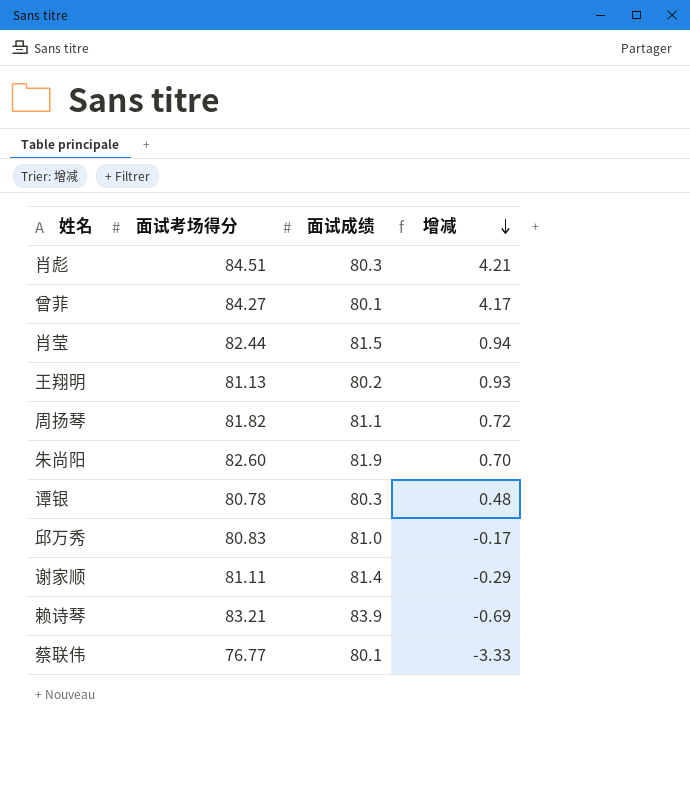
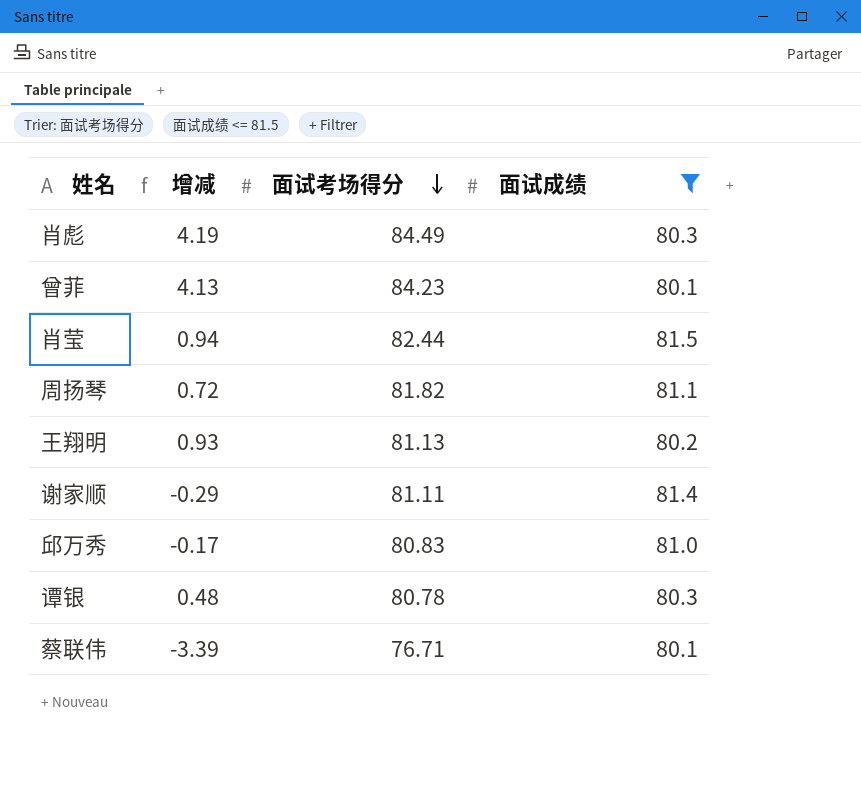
filter: none -> 面试成绩 <= 81.5
row order: 增减 descending -> 面试考场得分 descending
column 增减 | position: 4 -> 2
肖彪 | 增减: 4.21 -> 4.19
肖彪 | 面试考场得分: 84.51 -> 84.49
曾菲 | 增减: 4.17 -> 4.13
曾菲 | 面试考场得分: 84.27 -> 84.23
蔡联伟 | 增减: -3.33 -> -3.39
蔡联伟 | 面试考场得分: 76.77 -> 76.71

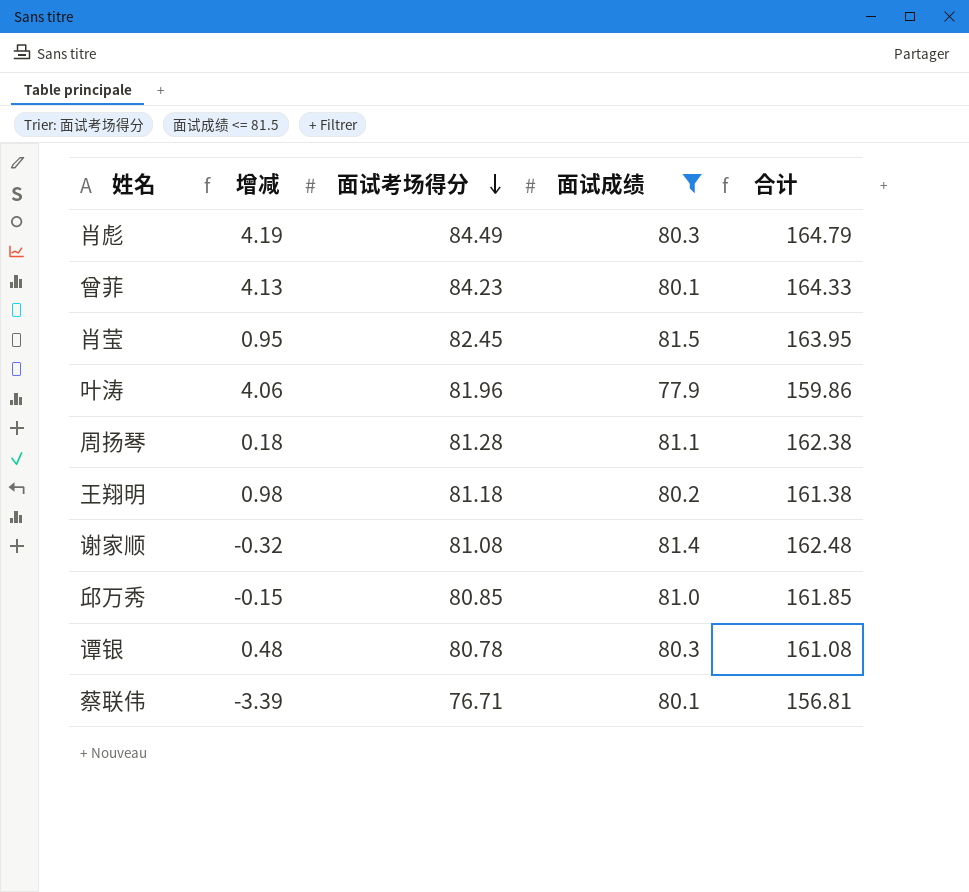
column 合计 | formula: none -> [面试考场得分] + [面试成绩]
肖莹 | 增减: 0.94 -> 0.95
肖莹 | 面试考场得分: 82.44 -> 82.45
row 叶涛: none -> 4.06 | 81.96 | 77.9 | 159.86
周扬琴 | 增减: 0.72 -> 0.18
周扬琴 | 面试考场得分: 81.82 -> 81.28
王翔明 | 增减: 0.93 -> 0.98
王翔明 | 面试考场得分: 81.13 -> 81.18
谢家顺 | 增减: -0.29 -> -0.32
谢家顺 | 面试考场得分: 81.11 -> 81.08
邱万秀 | 增减: -0.17 -> -0.15
邱万秀 | 面试考场得分: 80.83 -> 80.85

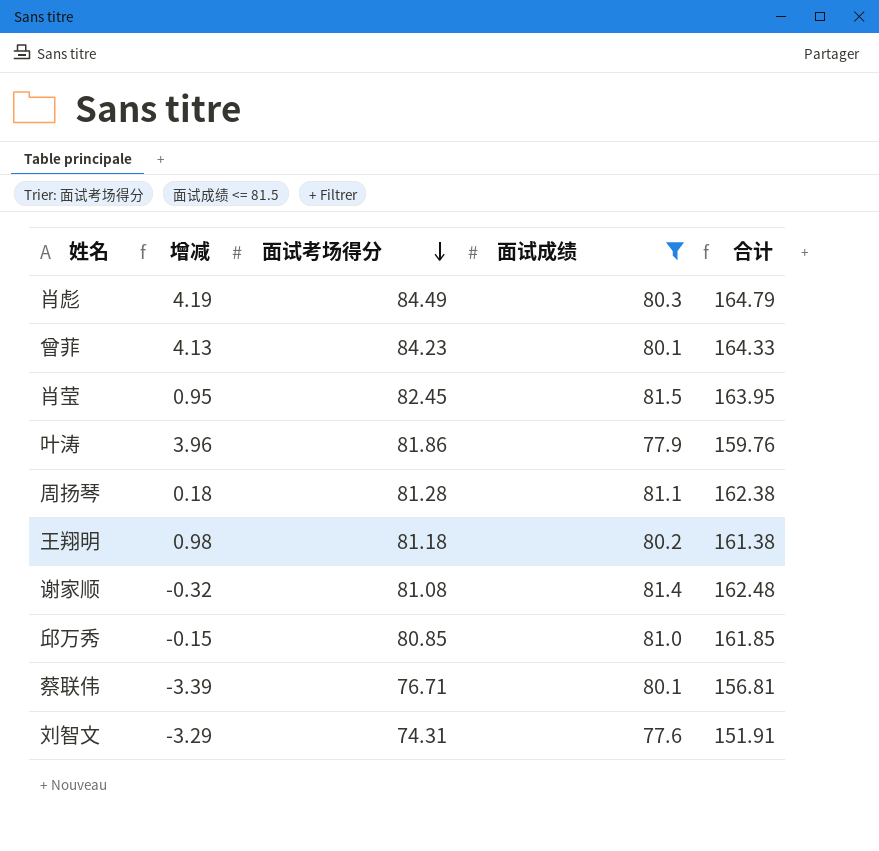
row 谭银: 0.48 | 80.78 | 80.3 | 161.08 -> none
叶涛 | 增减: 4.06 -> 3.96
叶涛 | 面试考场得分: 81.96 -> 81.86
叶涛 | 合计: 159.86 -> 159.76
row 刘智文: none -> -3.29 | 74.31 | 77.6 | 151.91

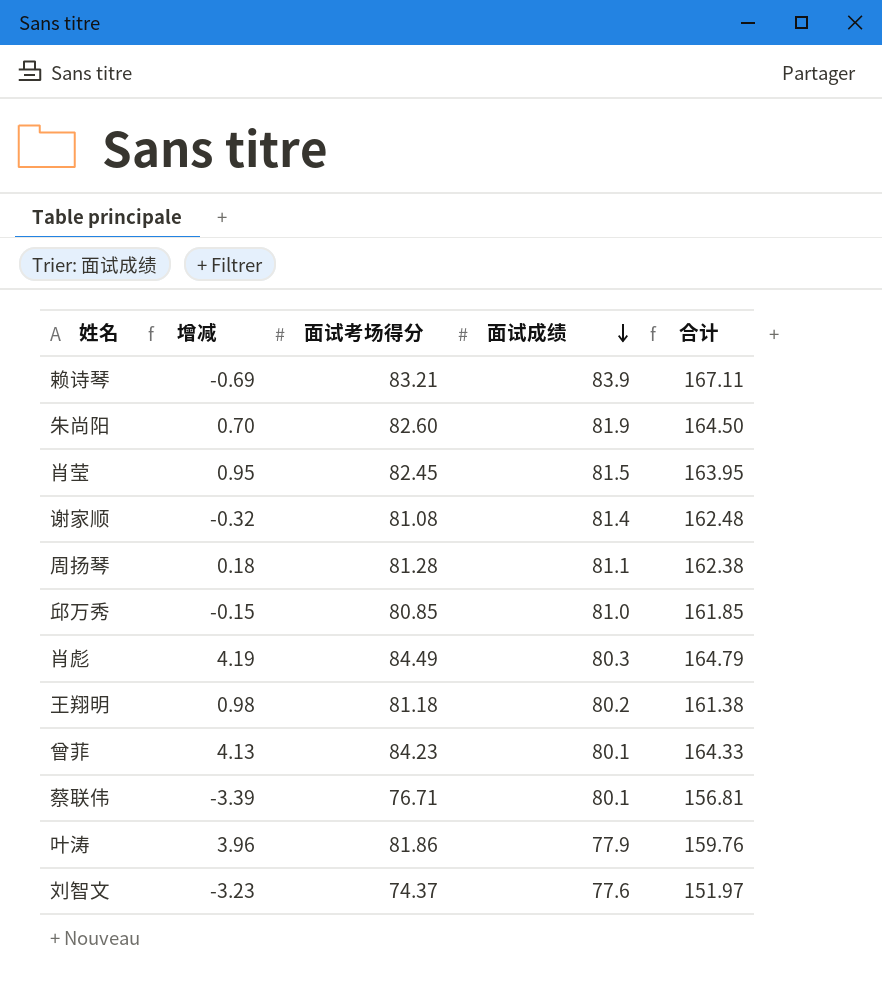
filter: 面试成绩 <= 81.5 -> none
row order: 面试考场得分 descending -> 面试成绩 descending
刘智文 | 增减: -3.29 -> -3.23
刘智文 | 面试考场得分: 74.31 -> 74.37
刘智文 | 合计: 151.91 -> 151.97

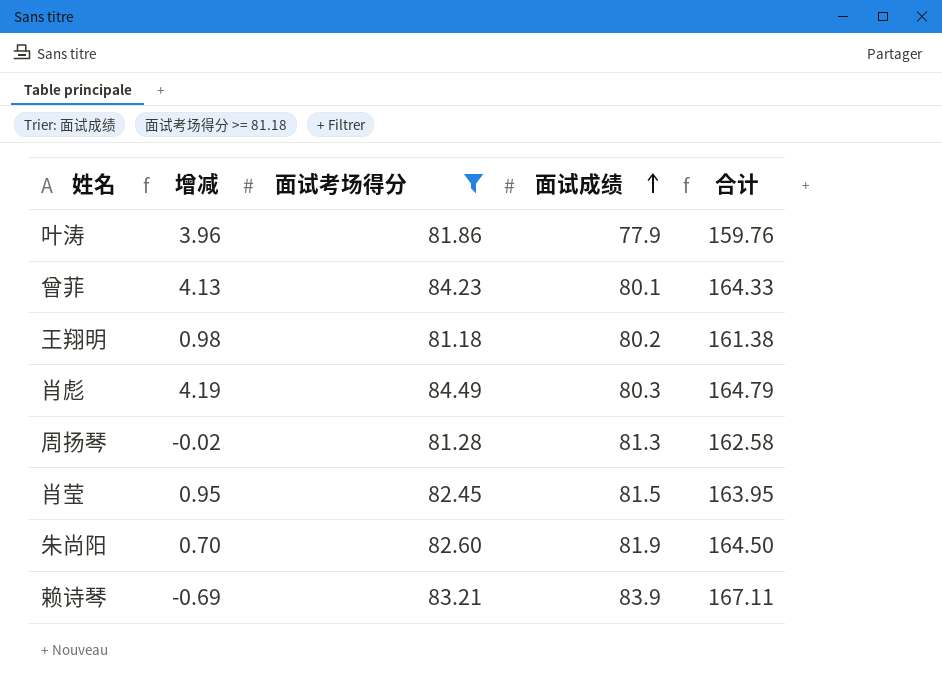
filter: none -> 面试考场得分 >= 81.18
row order: 面试成绩 descending -> 面试成绩 ascending
周扬琴 | 增减: 0.18 -> -0.02
周扬琴 | 面试成绩: 81.1 -> 81.3
周扬琴 | 合计: 162.38 -> 162.58

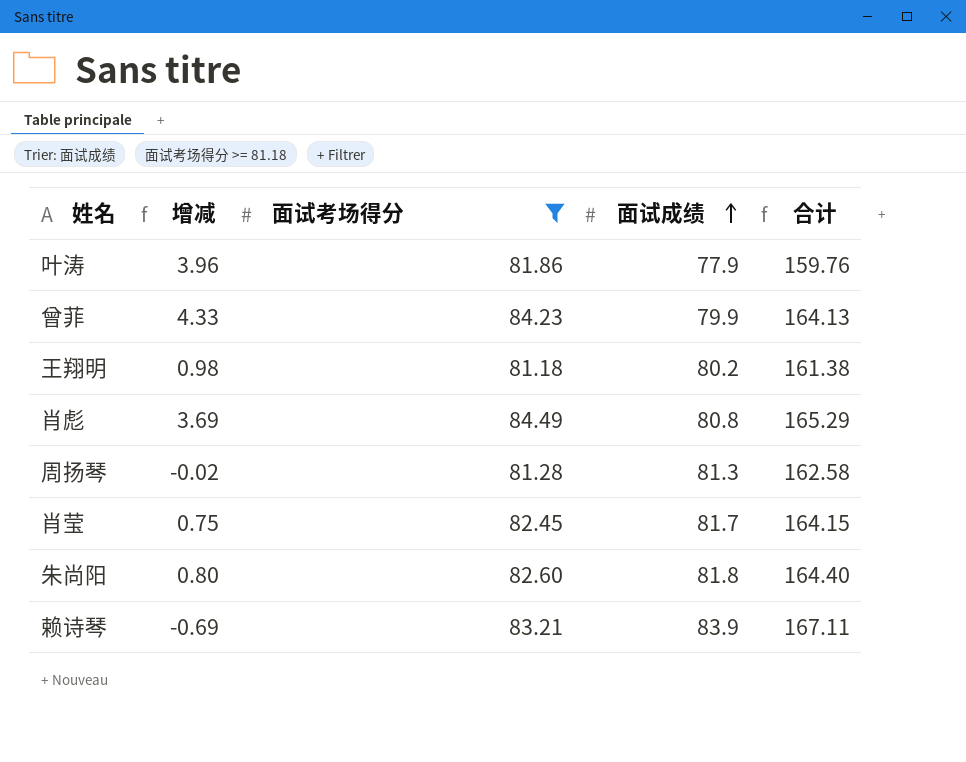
曾菲 | 增减: 4.13 -> 4.33
曾菲 | 面试成绩: 80.1 -> 79.9
曾菲 | 合计: 164.33 -> 164.13
肖彪 | 增减: 4.19 -> 3.69
肖彪 | 面试成绩: 80.3 -> 80.8
肖彪 | 合计: 164.79 -> 165.29
肖莹 | 增减: 0.95 -> 0.75
肖莹 | 面试成绩: 81.5 -> 81.7
肖莹 | 合计: 163.95 -> 164.15
朱尚阳 | 增减: 0.70 -> 0.80
朱尚阳 | 面试成绩: 81.9 -> 81.8
朱尚阳 | 合计: 164.50 -> 164.40

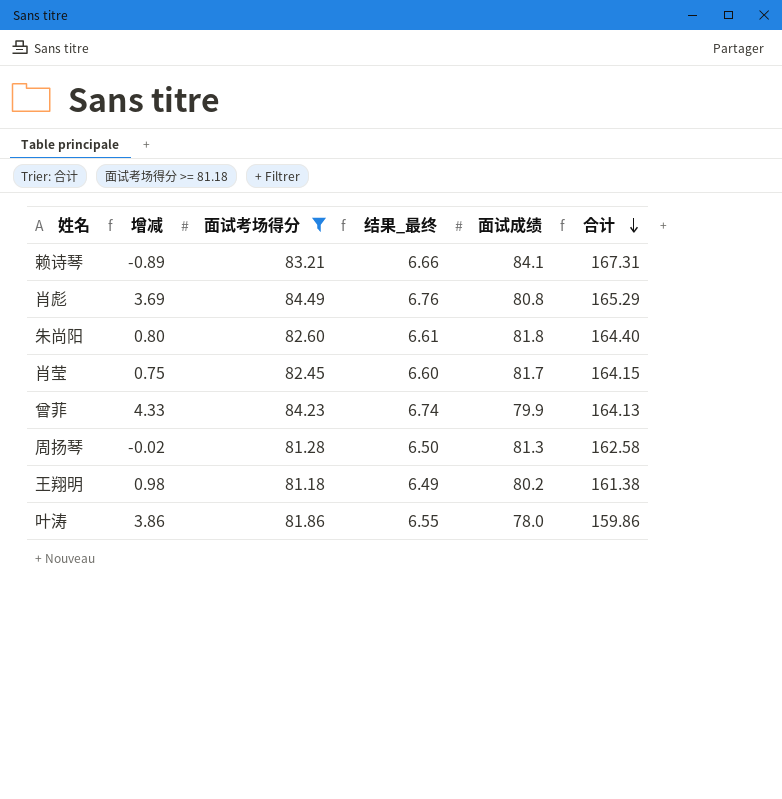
row order: 面试成绩 ascending -> 合计 descending
column 结果_最终 | formula: none -> [面试考场得分] * 0.08
赖诗琴 | 增减: -0.69 -> -0.89
赖诗琴 | 面试成绩: 83.9 -> 84.1
赖诗琴 | 合计: 167.11 -> 167.31
叶涛 | 增减: 3.96 -> 3.86
叶涛 | 面试成绩: 77.9 -> 78.0
叶涛 | 合计: 159.76 -> 159.86

